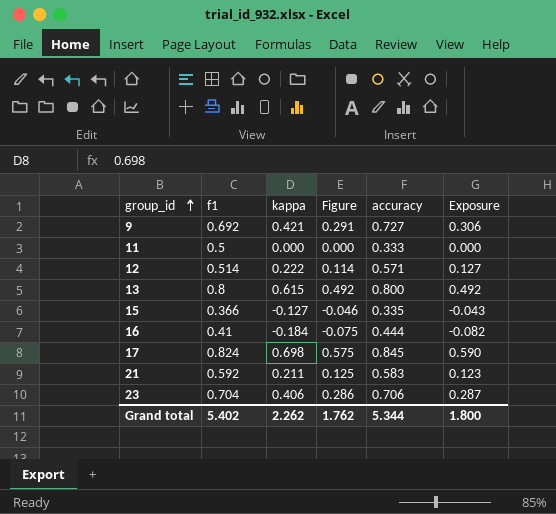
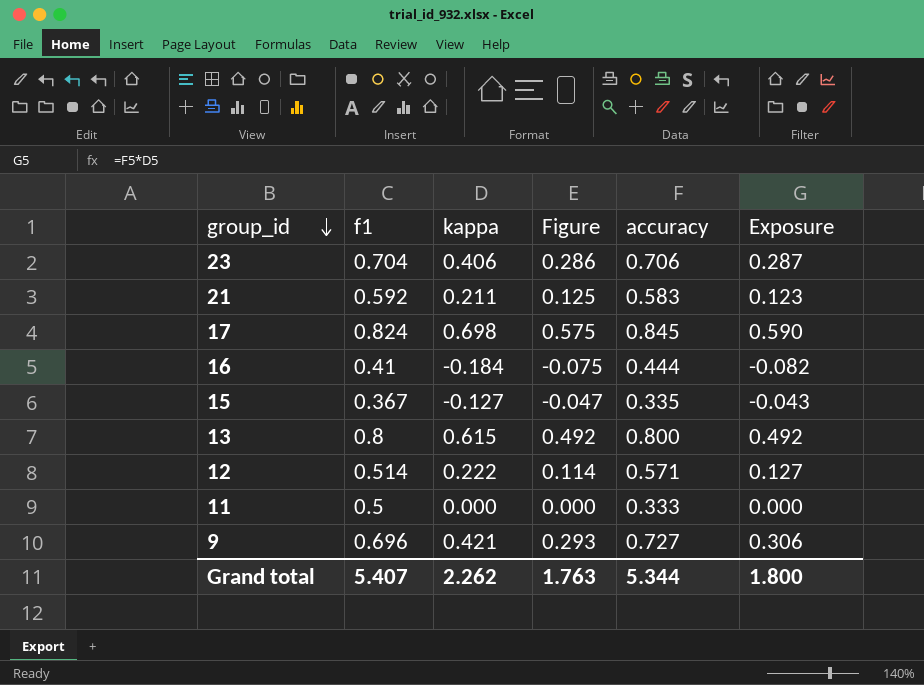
row order: group_id ascending -> group_id descending
15 | f1: 0.366 -> 0.367
15 | Figure: -0.046 -> -0.047
9 | f1: 0.692 -> 0.696
9 | Figure: 0.291 -> 0.293
Grand total | f1: 5.402 -> 5.407
Grand total | Figure: 1.762 -> 1.763

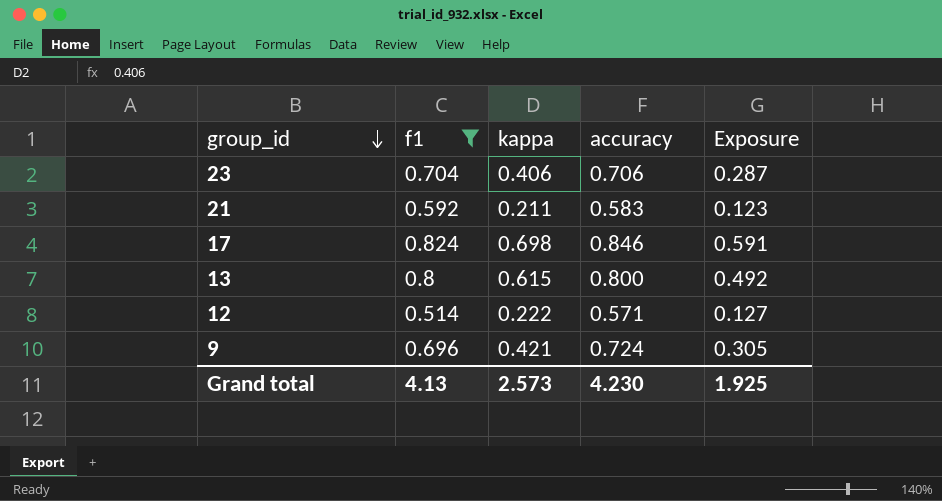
filter: none -> f1 >= 0.514
column Figure | formula: [f1] * [kappa] -> none
17 | accuracy: 0.845 -> 0.846
17 | Exposure: 0.590 -> 0.591
9 | accuracy: 0.727 -> 0.724
9 | Exposure: 0.306 -> 0.305
Grand total | f1: 5.407 -> 4.13
Grand total | kappa: 2.262 -> 2.573
Grand total | accuracy: 5.344 -> 4.230
Grand total | Exposure: 1.800 -> 1.925

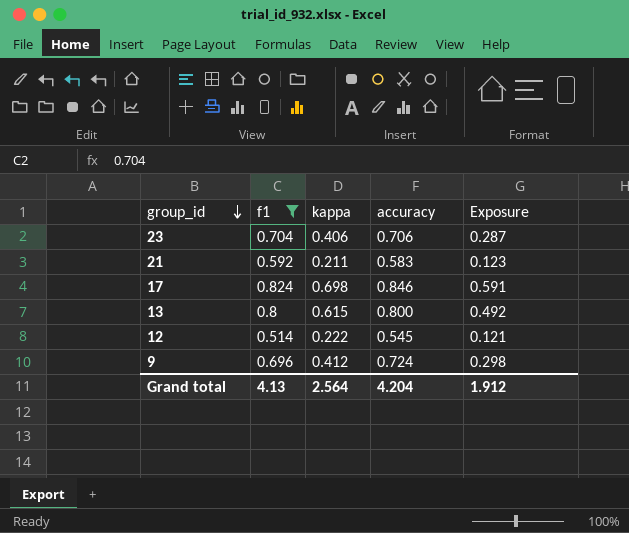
12 | accuracy: 0.571 -> 0.545
12 | Exposure: 0.127 -> 0.121
9 | kappa: 0.421 -> 0.412
9 | Exposure: 0.305 -> 0.298
Grand total | kappa: 2.573 -> 2.564
Grand total | accuracy: 4.230 -> 4.204
Grand total | Exposure: 1.925 -> 1.912

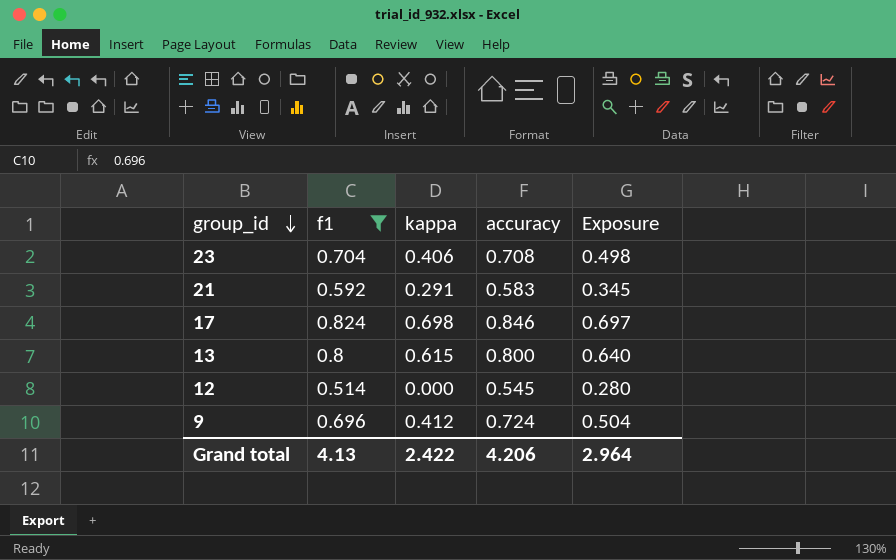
column Exposure | formula: [kappa] * [accuracy] -> [f1] * [accuracy]
23 | accuracy: 0.706 -> 0.708
21 | kappa: 0.211 -> 0.291
12 | kappa: 0.222 -> 0.000
Grand total | kappa: 2.564 -> 2.422
Grand total | accuracy: 4.204 -> 4.206
Grand total | Exposure: 1.912 -> 2.964

